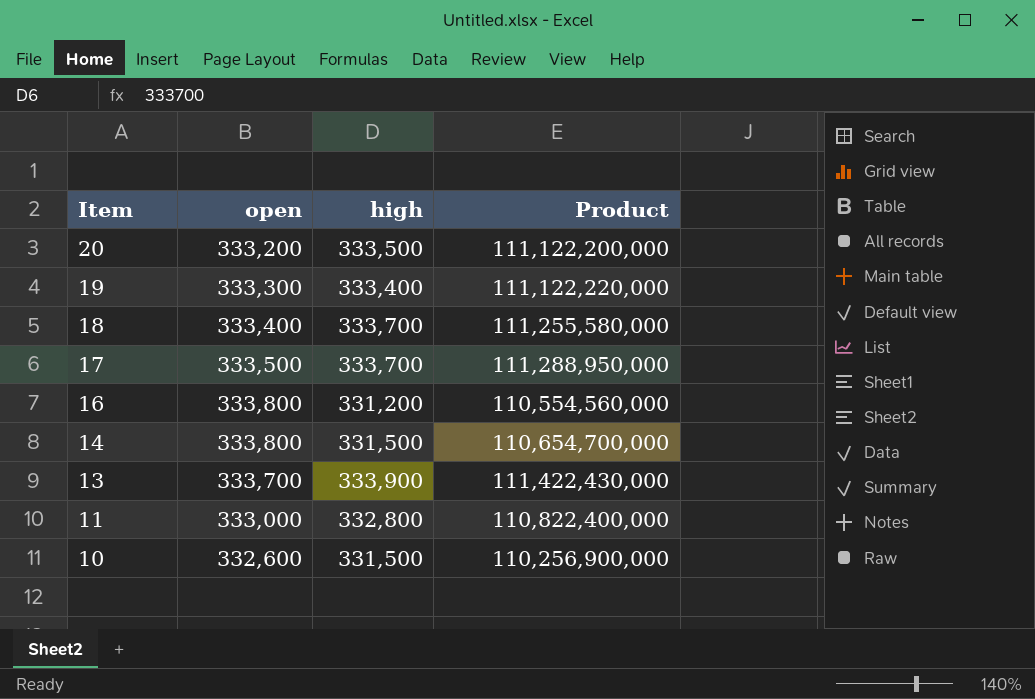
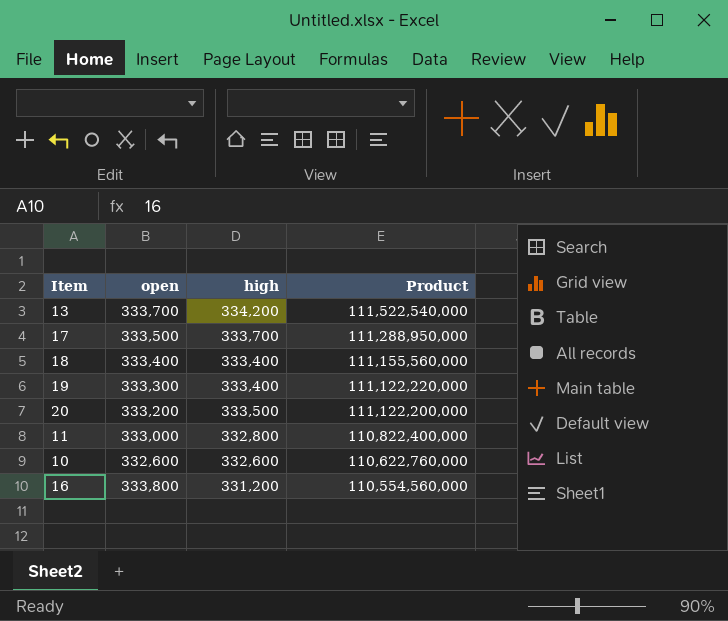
row order: Item descending -> Product descending
row 14: 333,800 | 331,500 | 110,654,700,000 -> none
13 | high: 333,900 -> 334,200
13 | Product: 111,422,430,000 -> 111,522,540,000
18 | high: 333,700 -> 333,400
18 | Product: 111,255,580,000 -> 111,155,560,000
10 | high: 331,500 -> 332,600
10 | Product: 110,256,900,000 -> 110,622,760,000

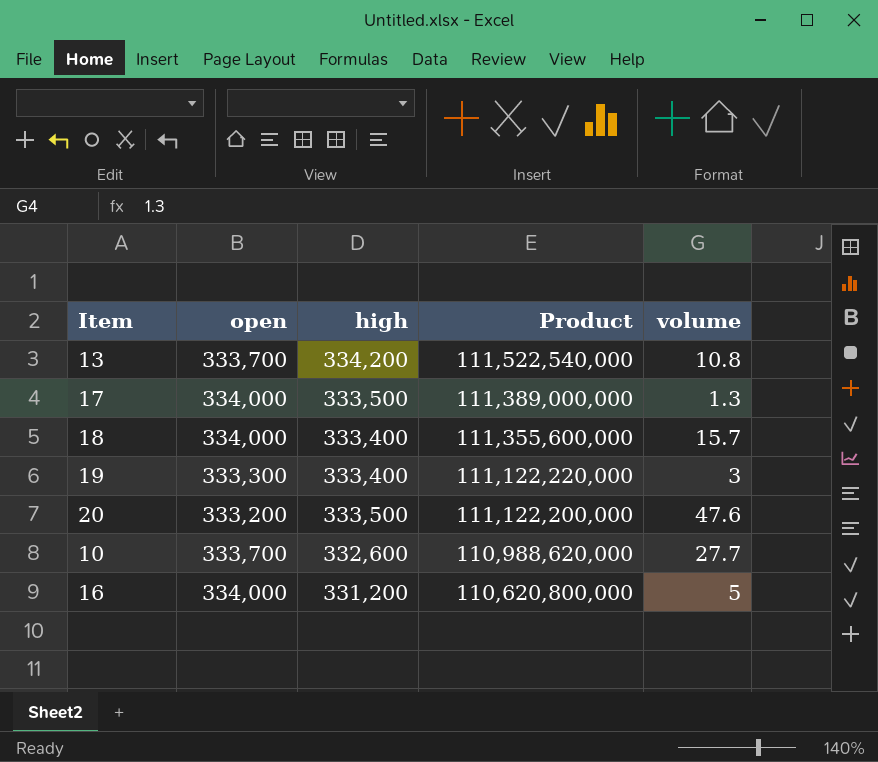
column volume | position: none -> 5
row 11: 333,000 | 332,800 | 110,822,400,000 -> none
17 | open: 333,500 -> 334,000
17 | high: 333,700 -> 333,500
17 | Product: 111,288,950,000 -> 111,389,000,000
18 | open: 333,400 -> 334,000
18 | Product: 111,155,560,000 -> 111,355,600,000
10 | open: 332,600 -> 333,700
10 | Product: 110,622,760,000 -> 110,988,620,000
16 | open: 333,800 -> 334,000
16 | Product: 110,554,560,000 -> 110,620,800,000

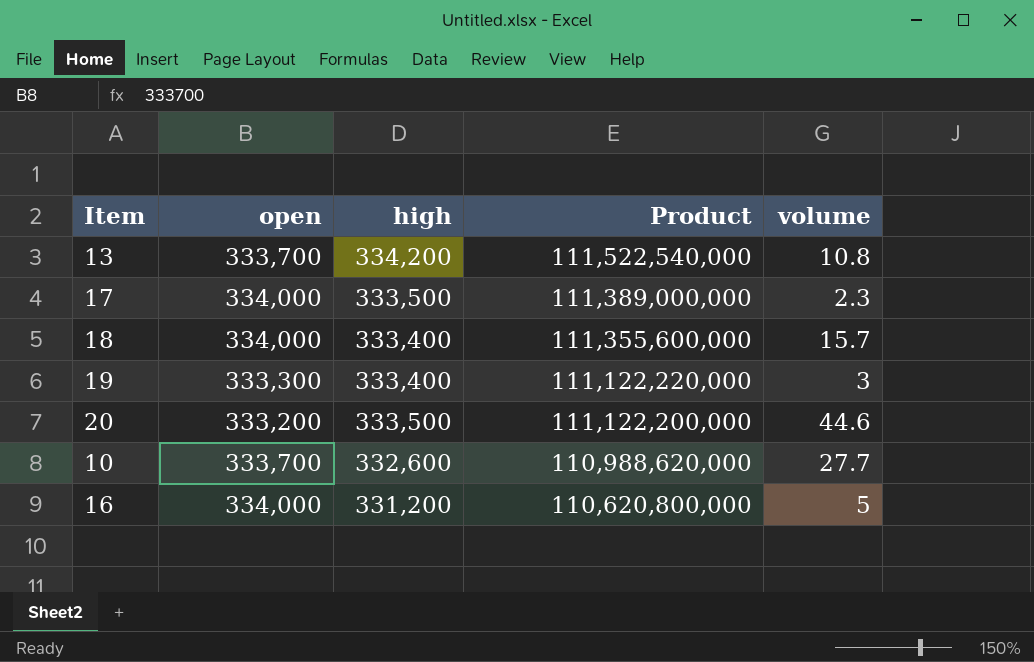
17 | volume: 1.3 -> 2.3
20 | volume: 47.6 -> 44.6

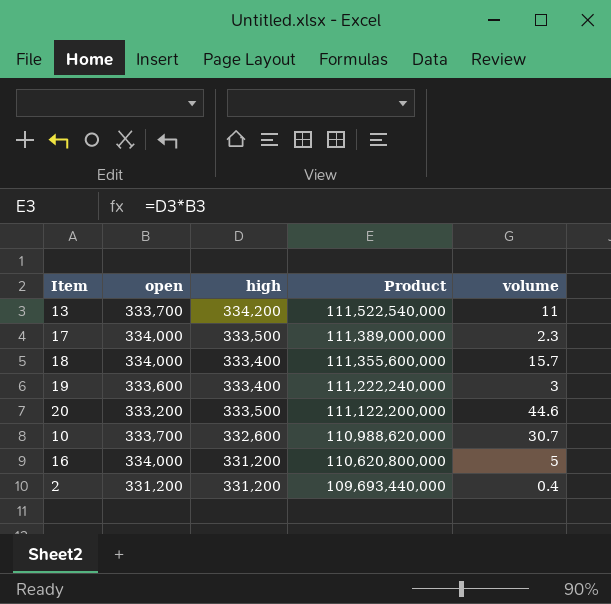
13 | volume: 10.8 -> 11
19 | open: 333,300 -> 333,600
19 | Product: 111,122,220,000 -> 111,222,240,000
10 | volume: 27.7 -> 30.7
row 2: none -> 331,200 | 331,200 | 109,693,440,000 | 0.4

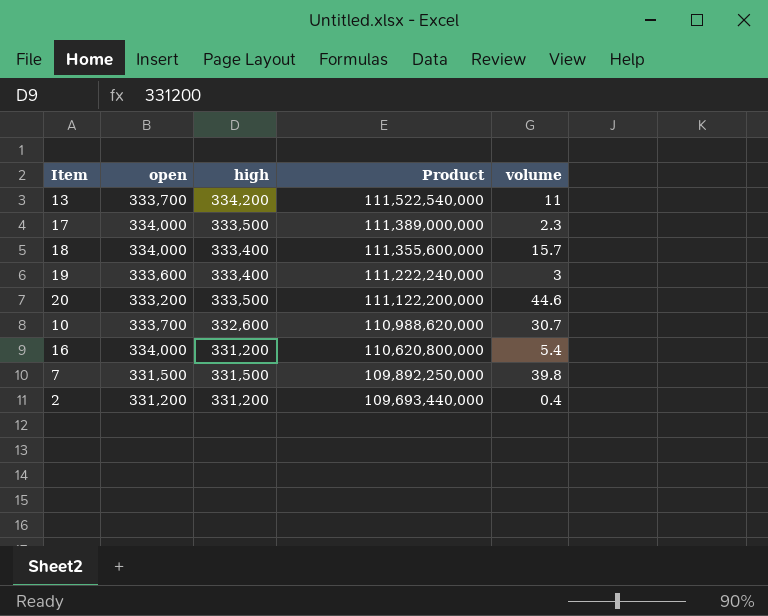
16 | volume: 5 -> 5.4
row 7: none -> 331,500 | 331,500 | 109,892,250,000 | 39.8

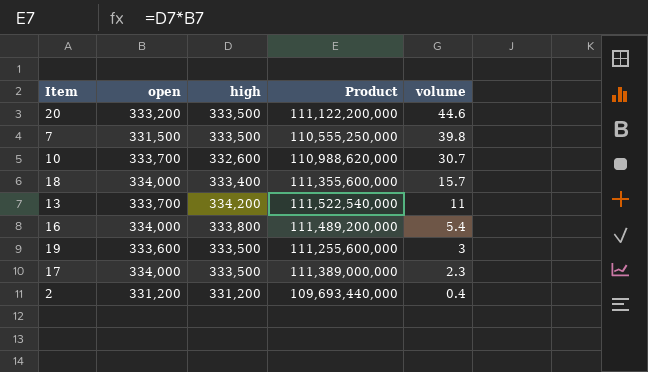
row order: Product descending -> volume descending
7 | high: 331,500 -> 333,500
7 | Product: 109,892,250,000 -> 110,555,250,000
16 | high: 331,200 -> 333,800
16 | Product: 110,620,800,000 -> 111,489,200,000
19 | high: 333,400 -> 333,500
19 | Product: 111,222,240,000 -> 111,255,600,000

